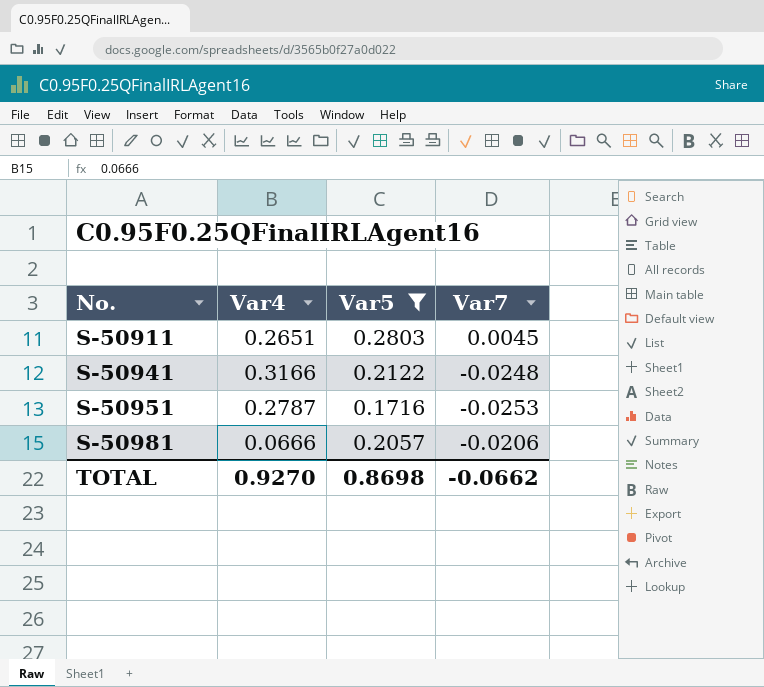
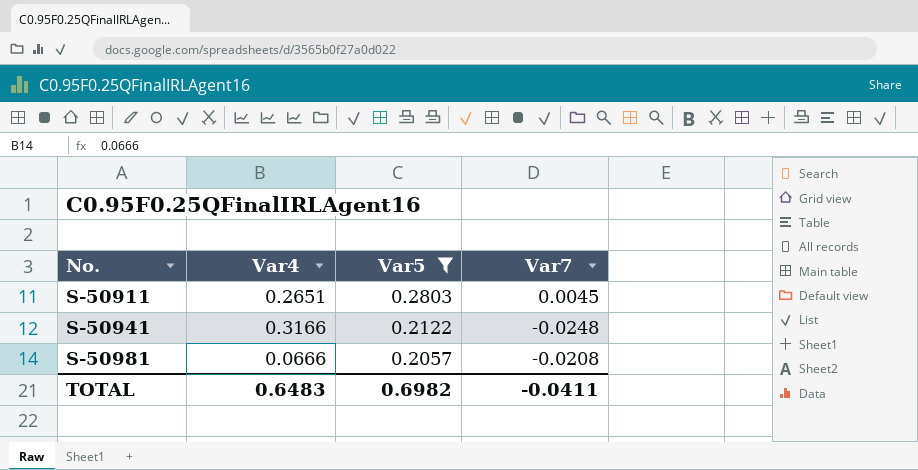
row S-50951: 0.2787 | 0.1716 | -0.0253 -> none
S-50981 | Var7: -0.0206 -> -0.0208
TOTAL | Var4: 0.9270 -> 0.6483
TOTAL | Var5: 0.8698 -> 0.6982
TOTAL | Var7: -0.0662 -> -0.0411

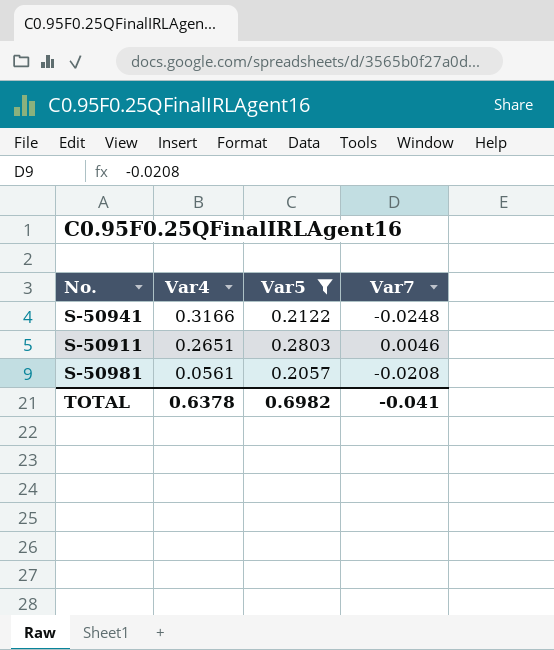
row order: No. ascending -> Var4 descending
S-50911 | Var7: 0.0045 -> 0.0046
S-50981 | Var4: 0.0666 -> 0.0561
TOTAL | Var4: 0.6483 -> 0.6378
TOTAL | Var7: -0.0411 -> -0.041

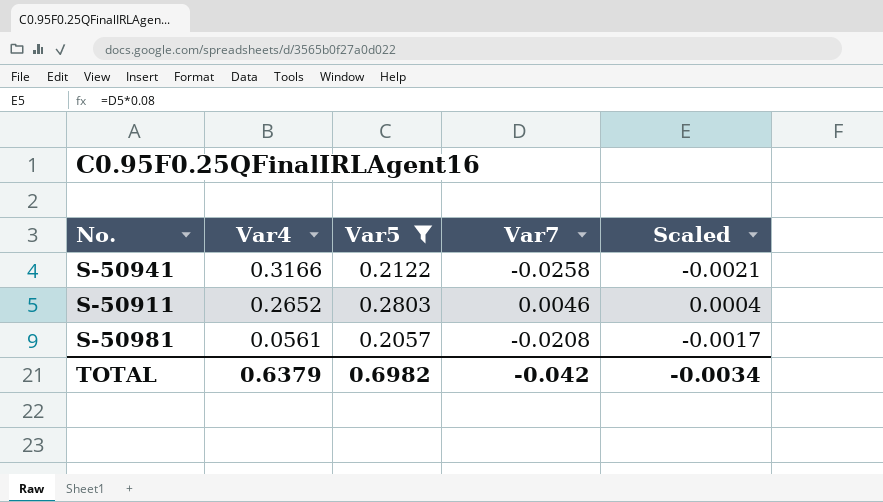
column Scaled | formula: none -> [Var7] * 0.08
S-50941 | Var7: -0.0248 -> -0.0258
S-50911 | Var4: 0.2651 -> 0.2652
TOTAL | Var4: 0.6378 -> 0.6379
TOTAL | Var7: -0.041 -> -0.042

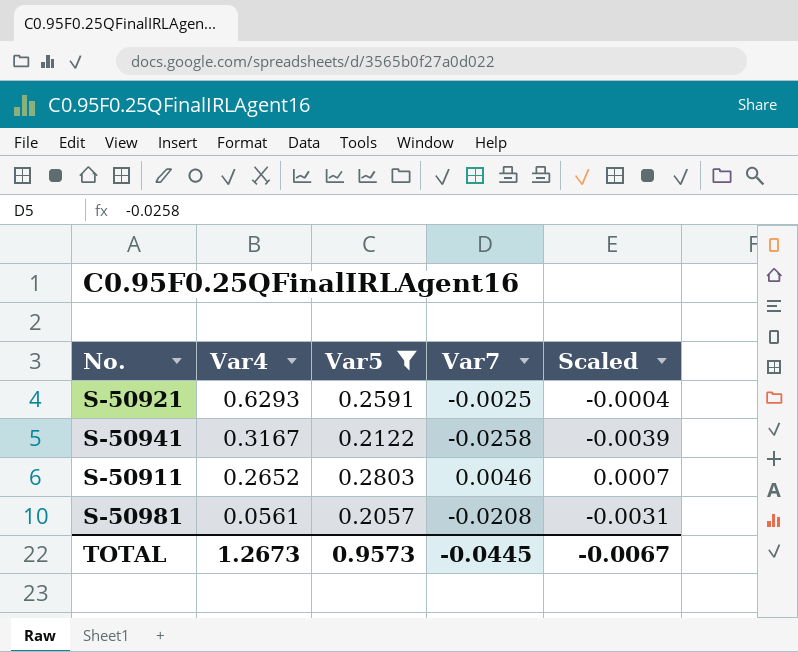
column Scaled | formula: [Var7] * 0.08 -> [Var7] * 0.15
row S-50921: none -> 0.6293 | 0.2591 | -0.0025 | -0.0004
S-50941 | Var4: 0.3166 -> 0.3167
TOTAL | Var4: 0.6379 -> 1.2673
TOTAL | Var5: 0.6982 -> 0.9573
TOTAL | Var7: -0.042 -> -0.0445
TOTAL | Scaled: -0.0034 -> -0.0067

